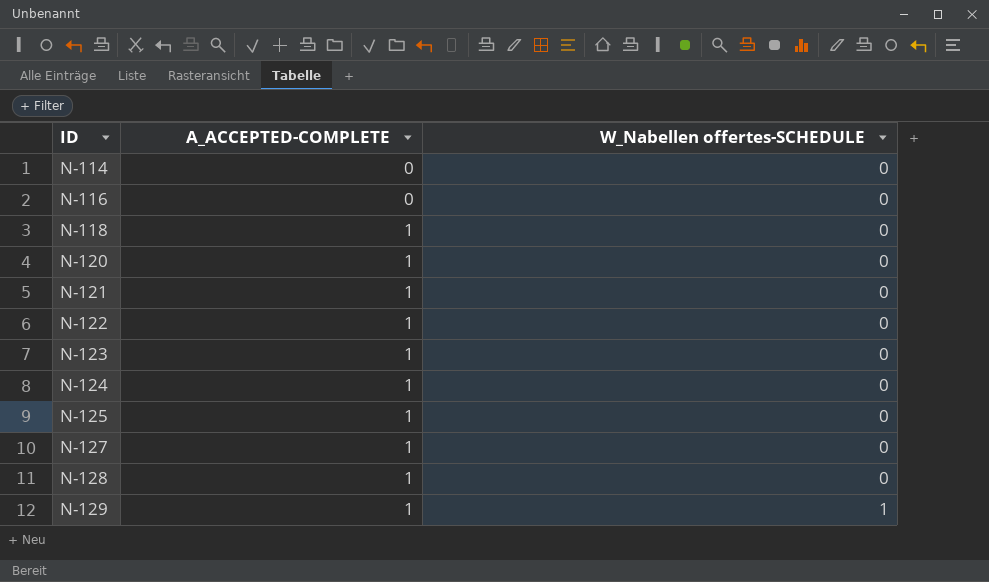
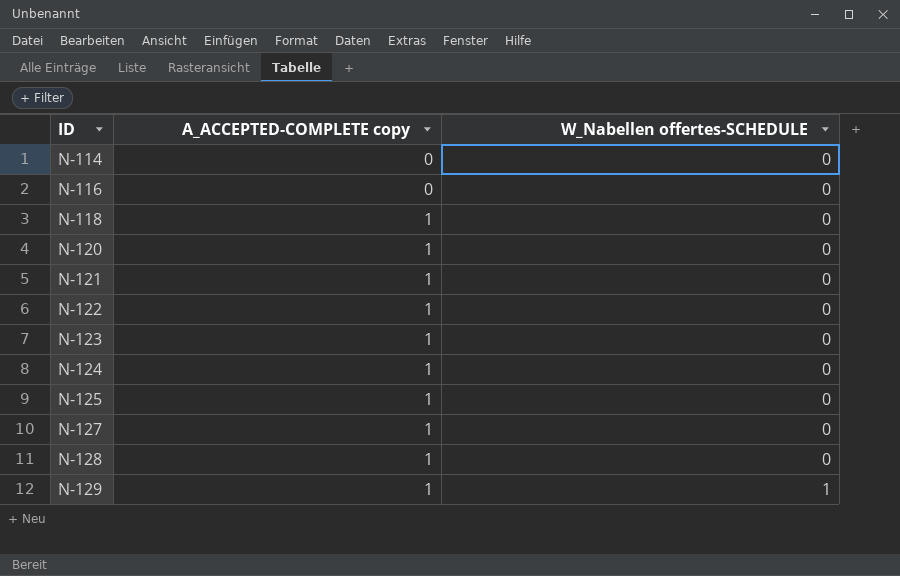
column name: A_ACCEPTED-COMPLETE -> A_ACCEPTED-COMPLETE copy

